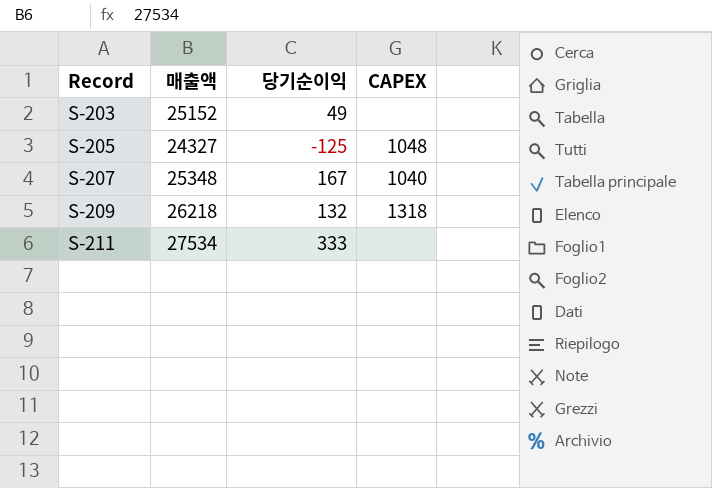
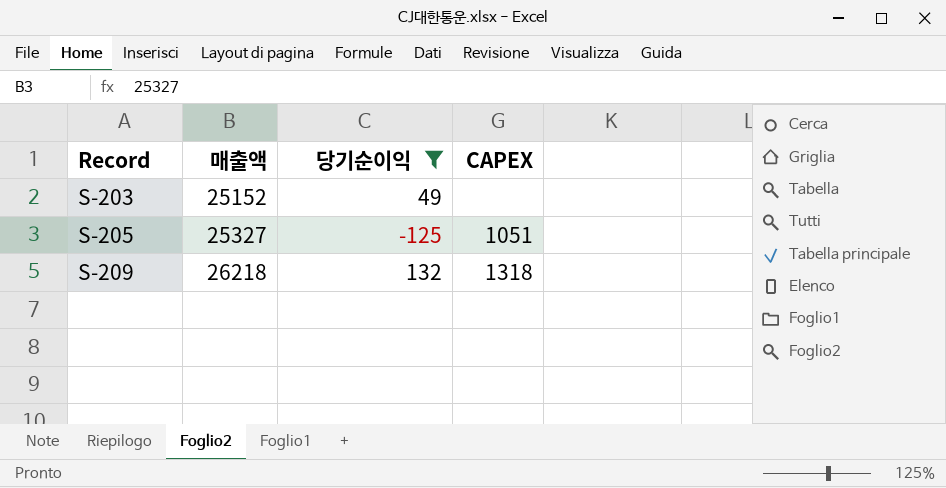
filter: none -> 당기순이익 <= 132
S-205 | 매출액: 24327 -> 25327
S-205 | CAPEX: 1048 -> 1051

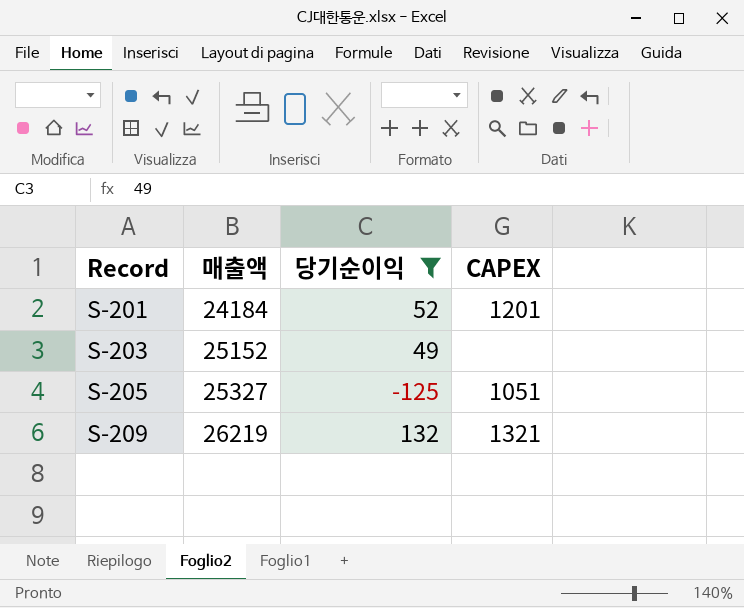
row S-201: none -> 24184 | 52 | 1201
S-209 | 매출액: 26218 -> 26219
S-209 | CAPEX: 1318 -> 1321

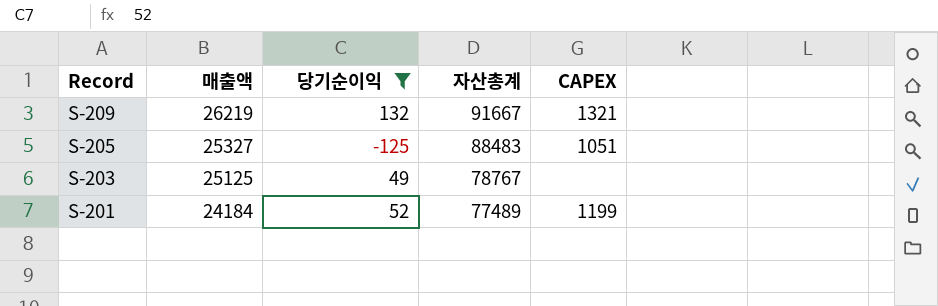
row order: Record ascending -> Record descending
column 자산총계 | position: none -> 4
S-203 | 매출액: 25152 -> 25125
S-201 | CAPEX: 1201 -> 1199

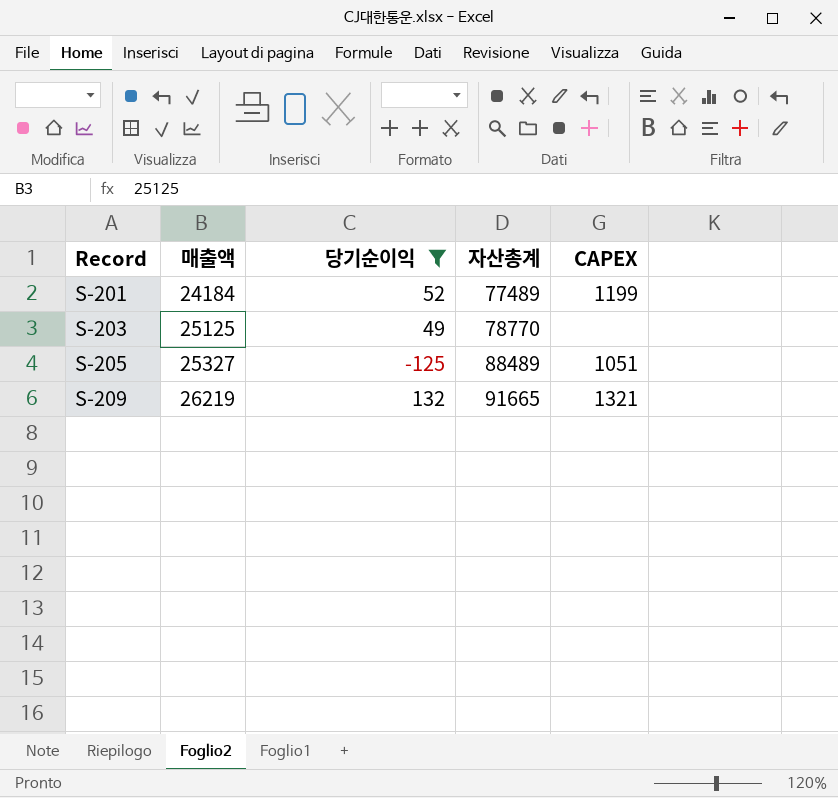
row order: Record descending -> Record ascending
S-203 | 자산총계: 78767 -> 78770
S-205 | 자산총계: 88483 -> 88489
S-209 | 자산총계: 91667 -> 91665

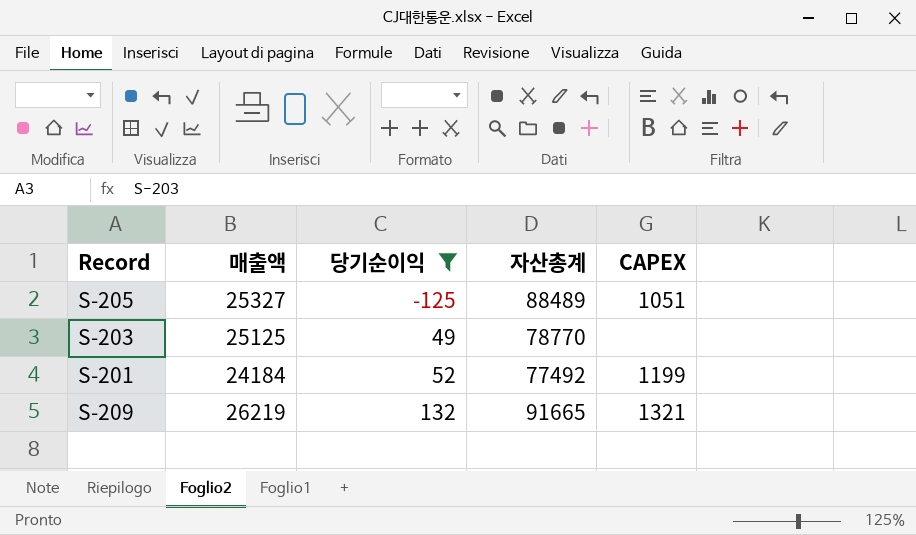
row order: Record ascending -> 당기순이익 ascending
S-201 | 자산총계: 77489 -> 77492

